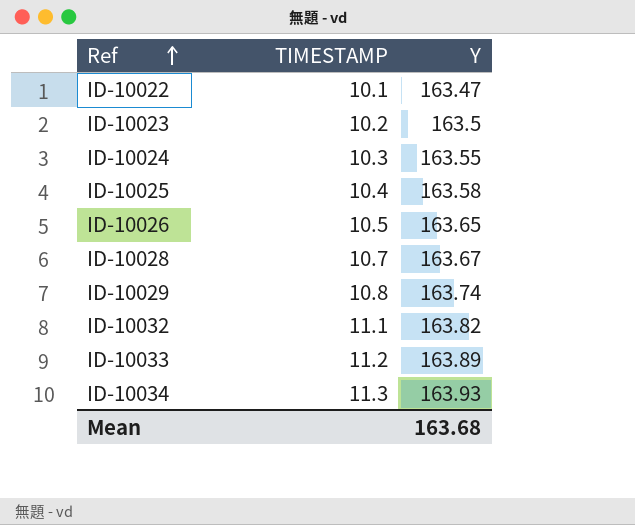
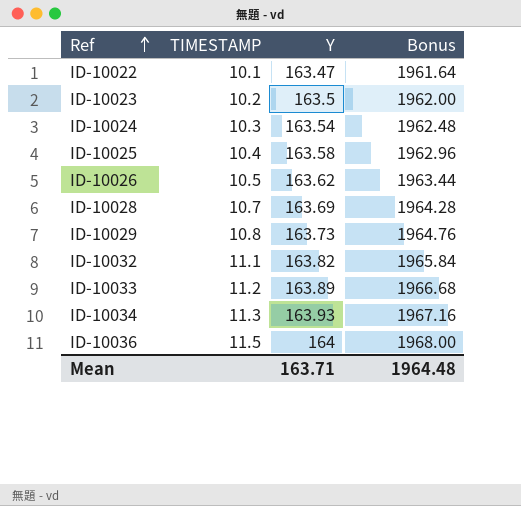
column Bonus | formula: none -> [Y] * 12
ID-10024 | Y: 163.55 -> 163.54
ID-10026 | Y: 163.65 -> 163.62
ID-10028 | Y: 163.67 -> 163.69
ID-10029 | Y: 163.74 -> 163.73
row ID-10036: none -> 11.5 | 164 | 1968.00
Mean | Y: 163.68 -> 163.71

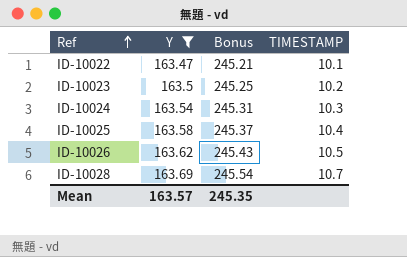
filter: none -> Y <= 163.69
column Bonus | formula: [Y] * 12 -> [Y] * 1.5
column TIMESTAMP | position: 2 -> 4
Mean | Y: 163.71 -> 163.57
Mean | Bonus: 1964.48 -> 245.35

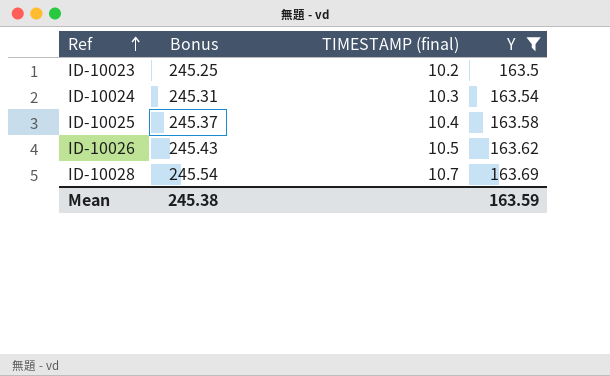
column name: TIMESTAMP -> TIMESTAMP (final)
column Y | position: 2 -> 4
row ID-10022: 163.47 | 245.21 | 10.1 -> none
Mean | Bonus: 245.35 -> 245.38
Mean | Y: 163.57 -> 163.59

